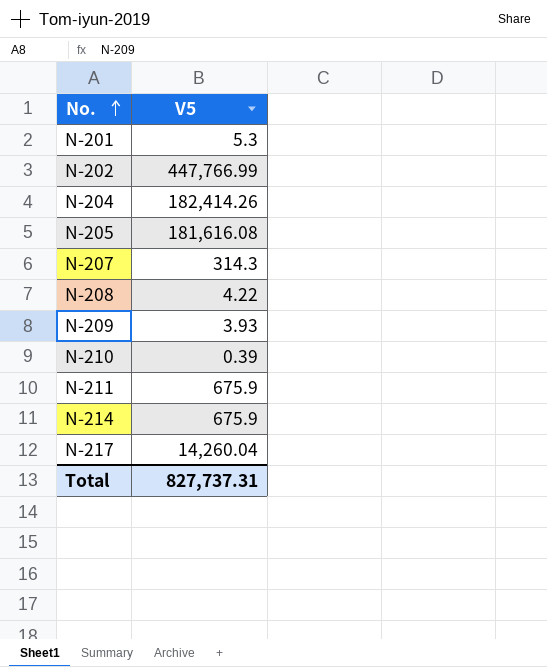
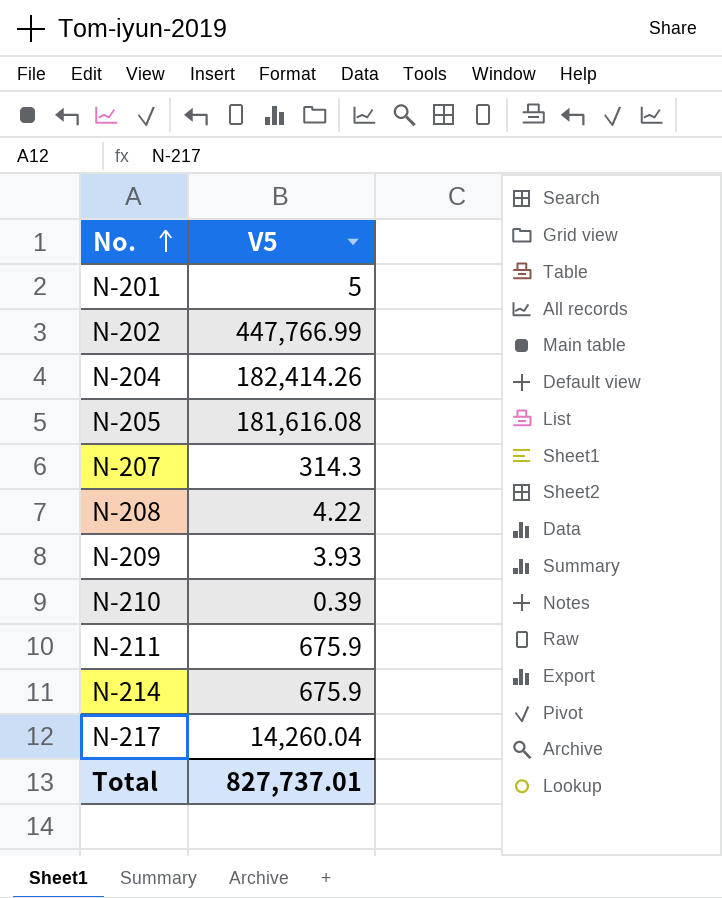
N-201 | V5: 5.3 -> 5
Total | V5: 827,737.31 -> 827,737.01

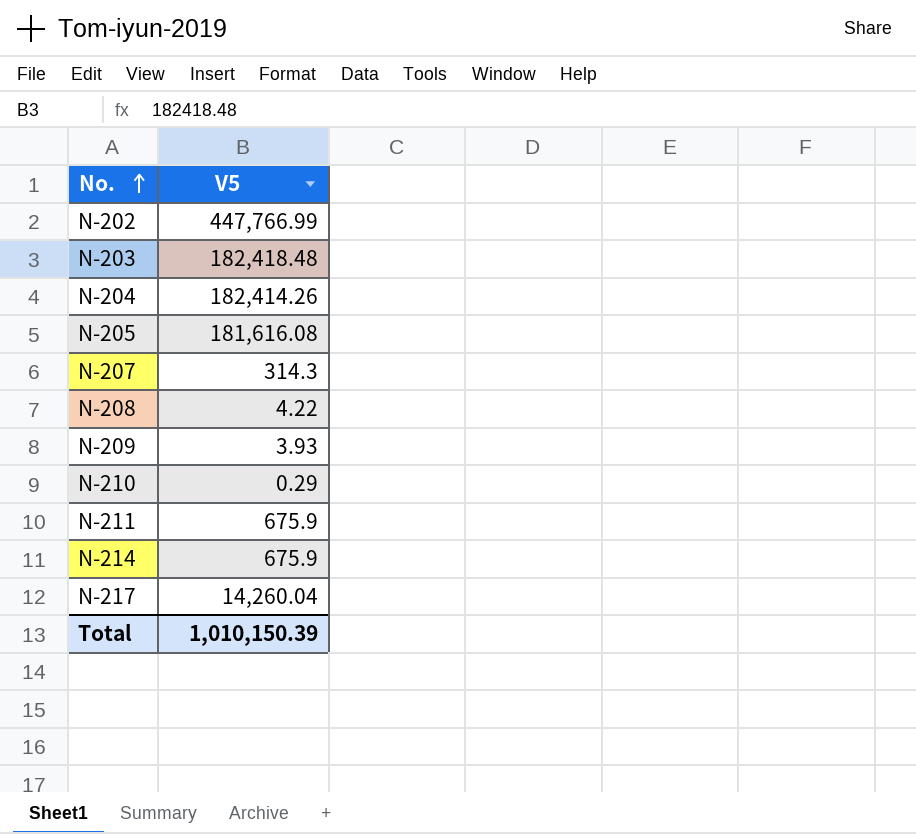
row N-201: 5 -> none
row N-203: none -> 182,418.48
N-210 | V5: 0.39 -> 0.29
Total | V5: 827,737.01 -> 1,010,150.39

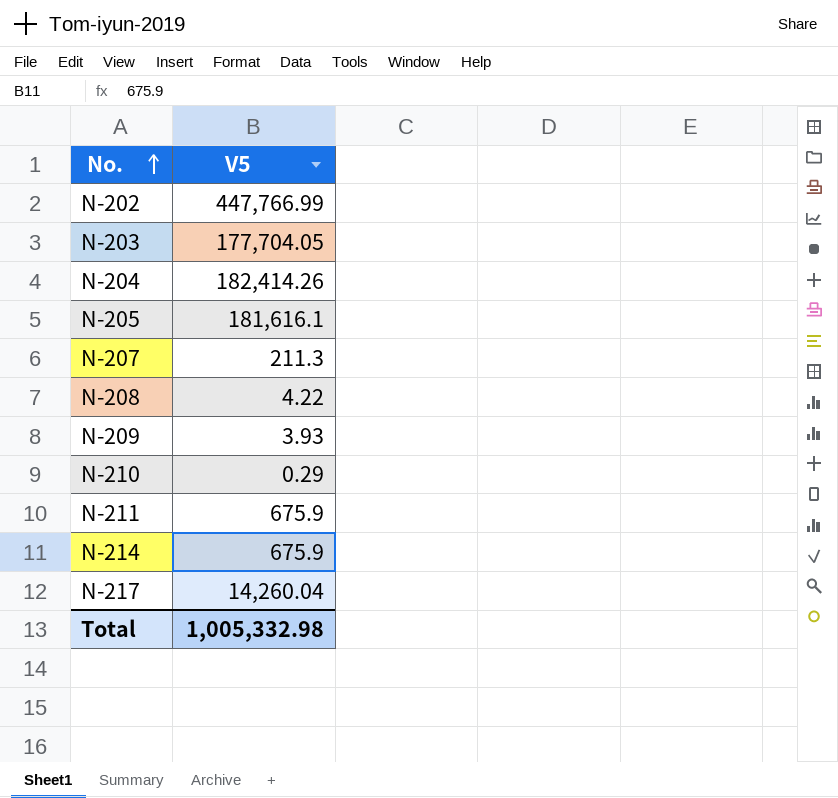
N-203 | V5: 182,418.48 -> 177,704.05
N-205 | V5: 181,616.08 -> 181,616.1
N-207 | V5: 314.3 -> 211.3
Total | V5: 1,010,150.39 -> 1,005,332.98

